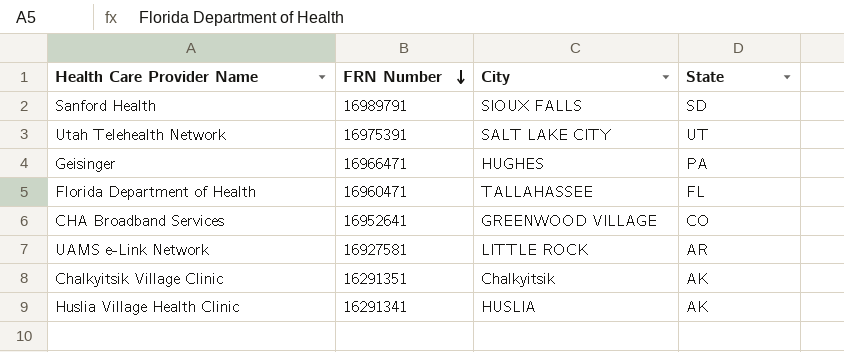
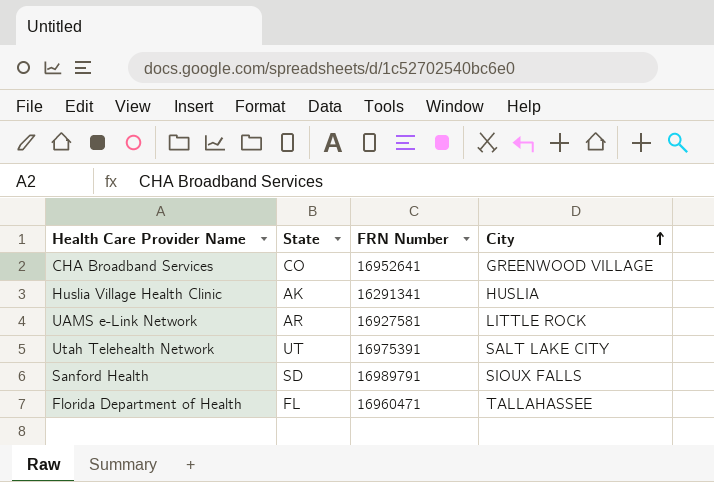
row order: FRN Number descending -> City ascending
column State | position: 4 -> 2
row Geisinger: 16966471 | HUGHES | PA -> none
row Chalkyitsik Village Clinic: 16291351 | Chalkyitsik | AK -> none

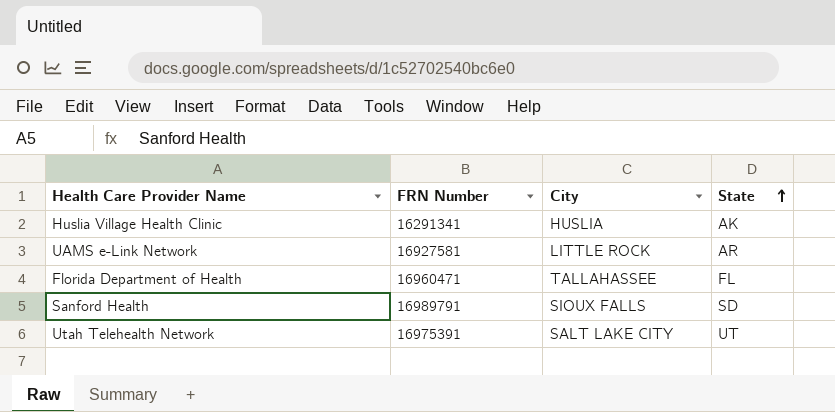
row order: City ascending -> State ascending
column State | position: 2 -> 4
row CHA Broadband Services: CO | 16952641 | GREENWOOD VILLAGE -> none

